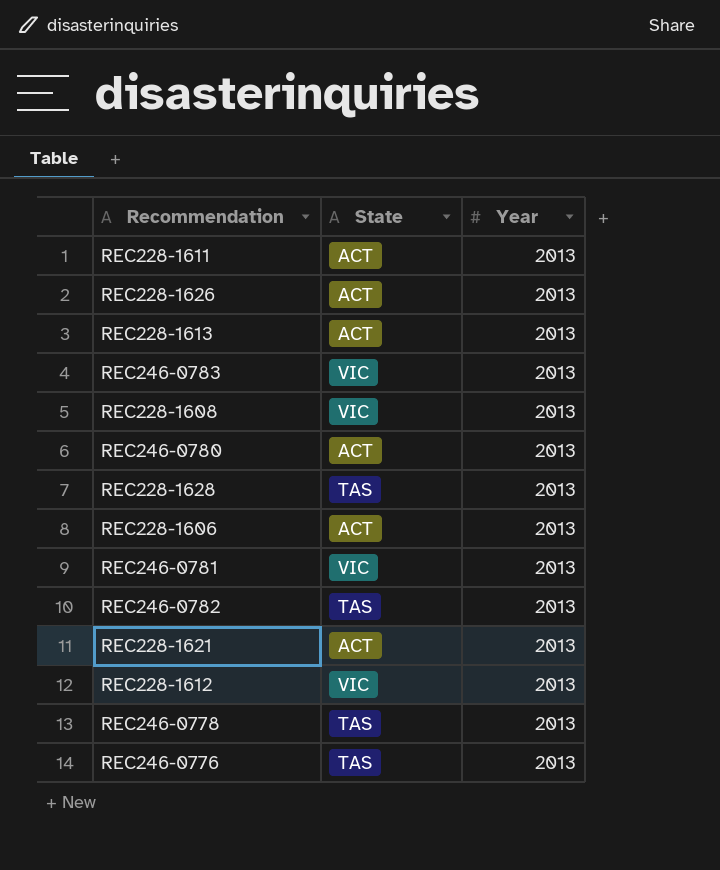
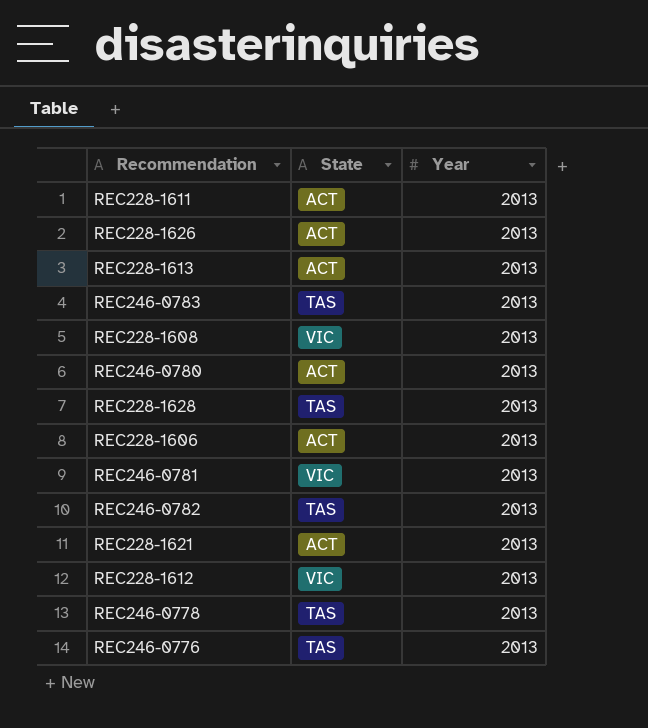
REC246-0783 | State: VIC -> TAS

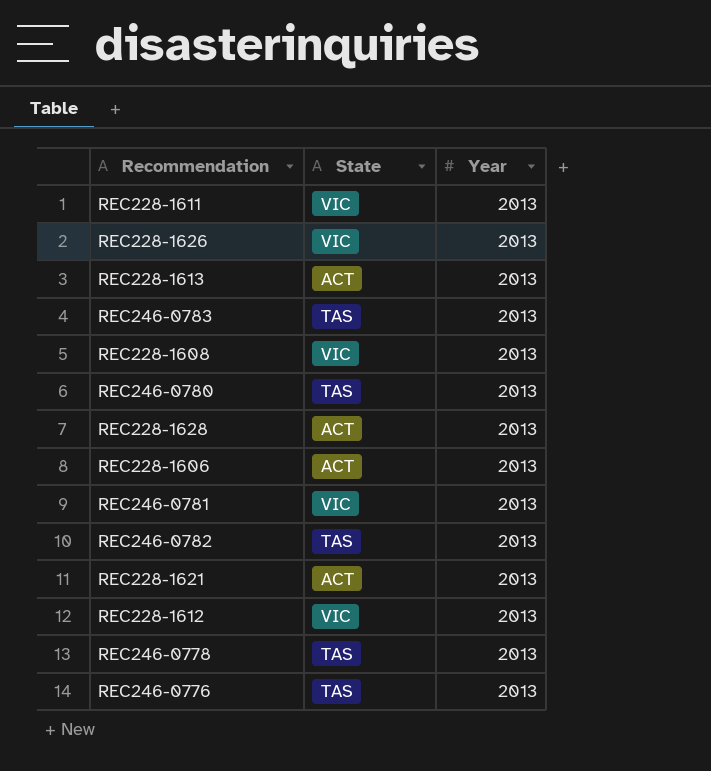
REC228-1611 | State: ACT -> VIC
REC228-1626 | State: ACT -> VIC
REC246-0780 | State: ACT -> TAS
REC228-1628 | State: TAS -> ACT

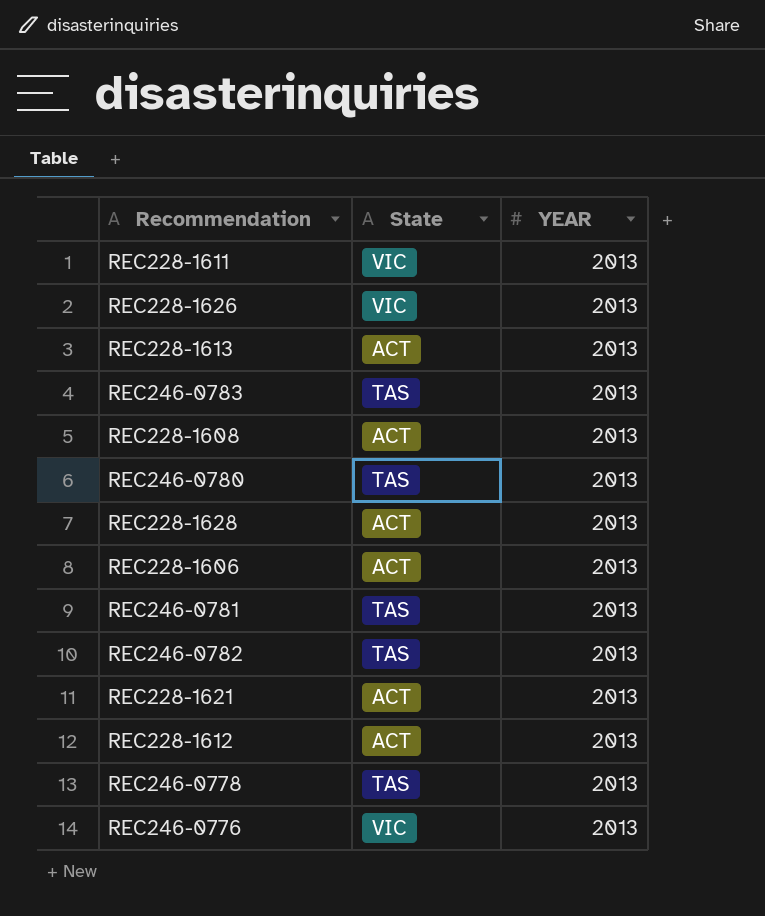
column name: Year -> YEAR
REC228-1608 | State: VIC -> ACT
REC246-0781 | State: VIC -> TAS
REC228-1612 | State: VIC -> ACT
REC246-0776 | State: TAS -> VIC

